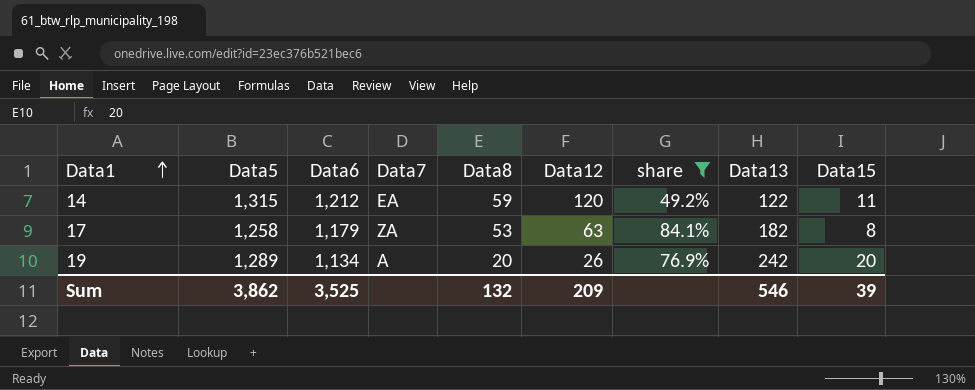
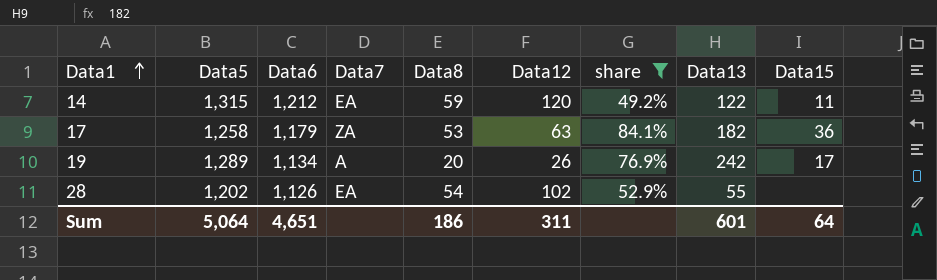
17 | Data15: 8 -> 36
19 | Data15: 20 -> 17
row 28: none -> 1,202 | 1,126 | EA | 54 | 102 | 52.9% | 55 | none
Sum | Data5: 3,862 -> 5,064
Sum | Data6: 3,525 -> 4,651
Sum | Data8: 132 -> 186
Sum | Data12: 209 -> 311
Sum | Data13: 546 -> 601
Sum | Data15: 39 -> 64

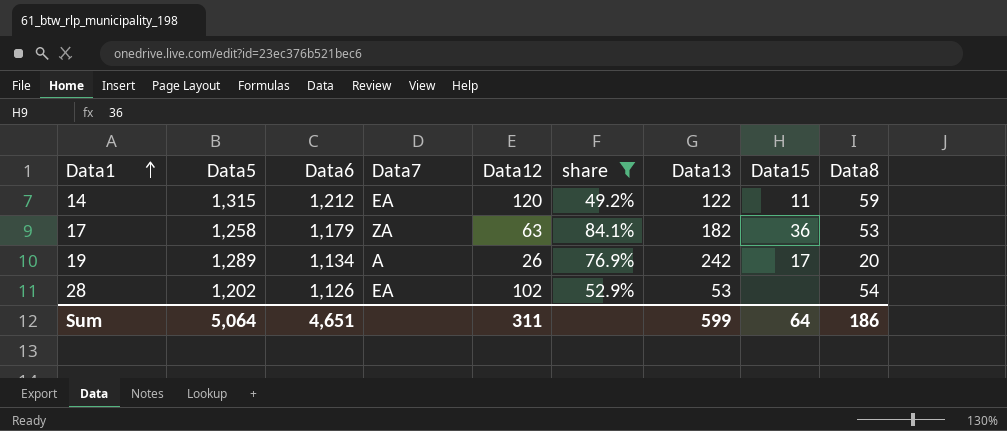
column Data8 | position: 5 -> 9
28 | Data13: 55 -> 53
Sum | Data13: 601 -> 599

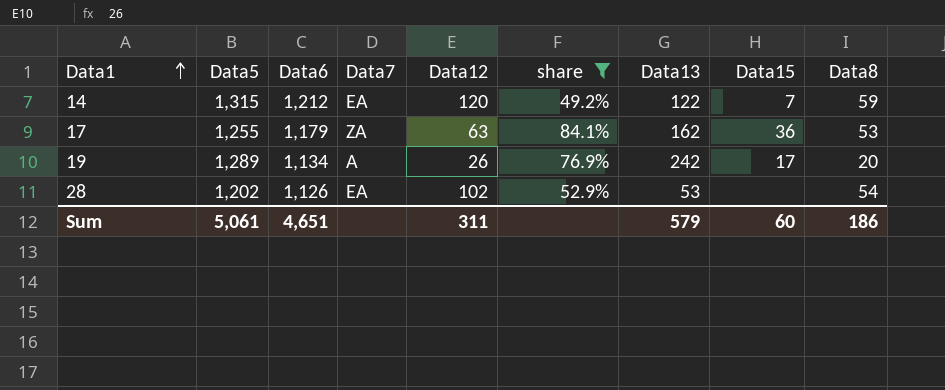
14 | Data15: 11 -> 7
17 | Data5: 1,258 -> 1,255
17 | Data13: 182 -> 162
Sum | Data5: 5,064 -> 5,061
Sum | Data13: 599 -> 579
Sum | Data15: 64 -> 60

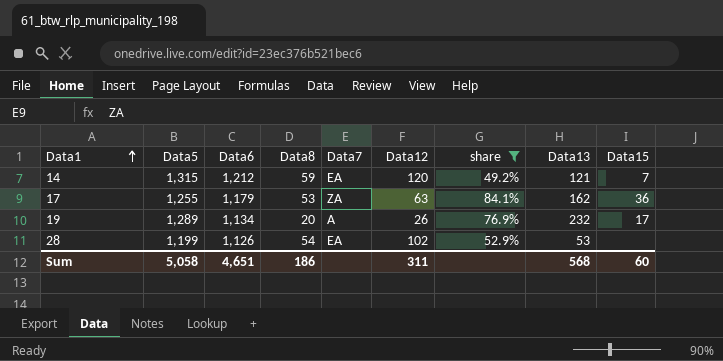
column Data8 | position: 9 -> 4
14 | Data13: 122 -> 121
19 | Data13: 242 -> 232
28 | Data5: 1,202 -> 1,199
Sum | Data5: 5,061 -> 5,058
Sum | Data13: 579 -> 568

